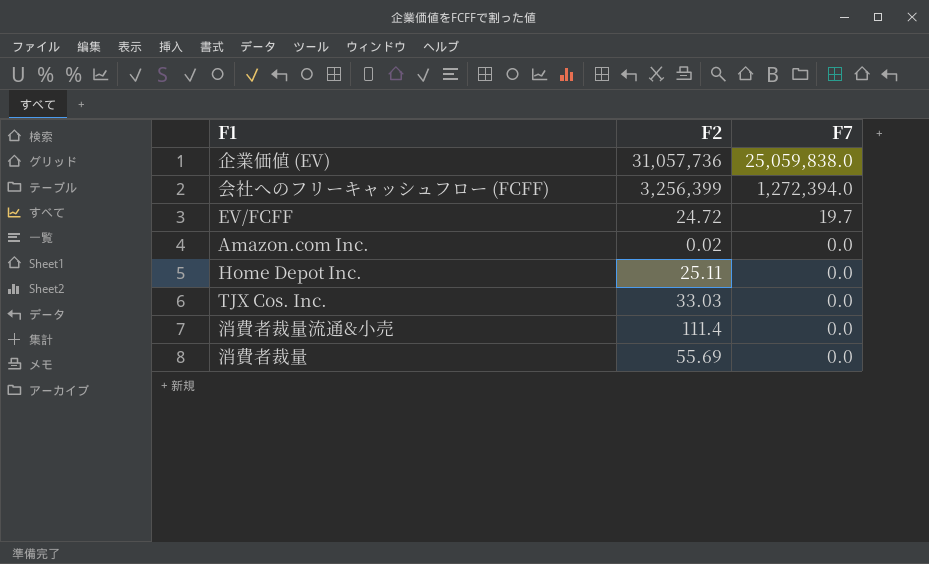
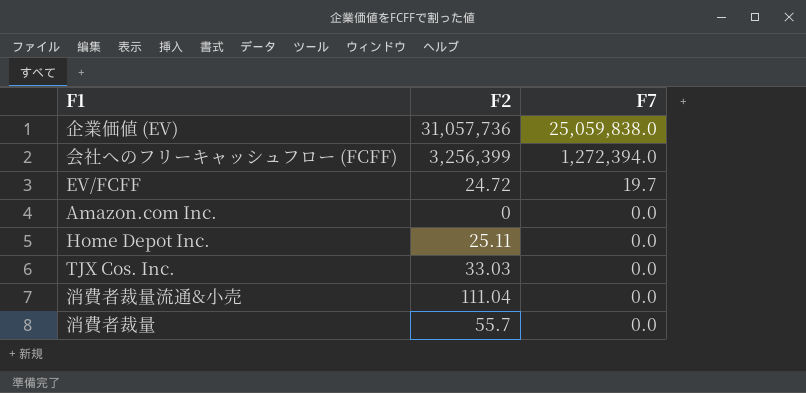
Amazon.com Inc. | F2: 0.02 -> 0
消費者裁量流通&小売 | F2: 111.4 -> 111.04
消費者裁量 | F2: 55.69 -> 55.7

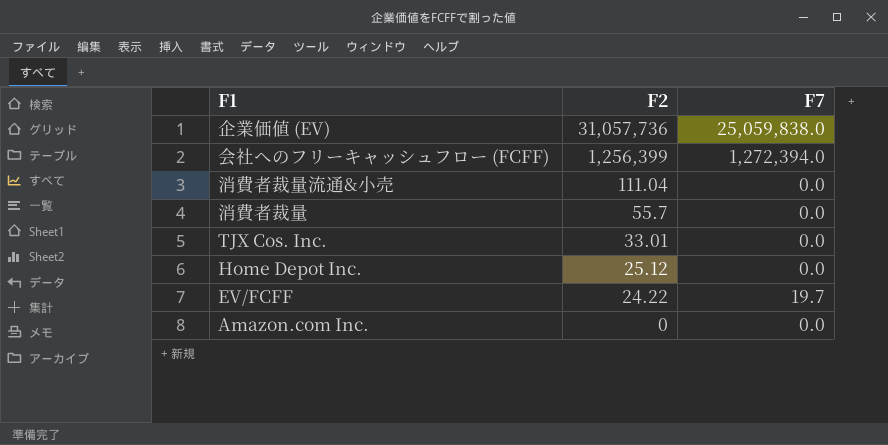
row order: F7 descending -> F2 descending
会社へのフリーキャッシュフロー (FCFF) | F2: 3,256,399 -> 1,256,399
TJX Cos. Inc. | F2: 33.03 -> 33.01
Home Depot Inc. | F2: 25.11 -> 25.12
EV/FCFF | F2: 24.72 -> 24.22

